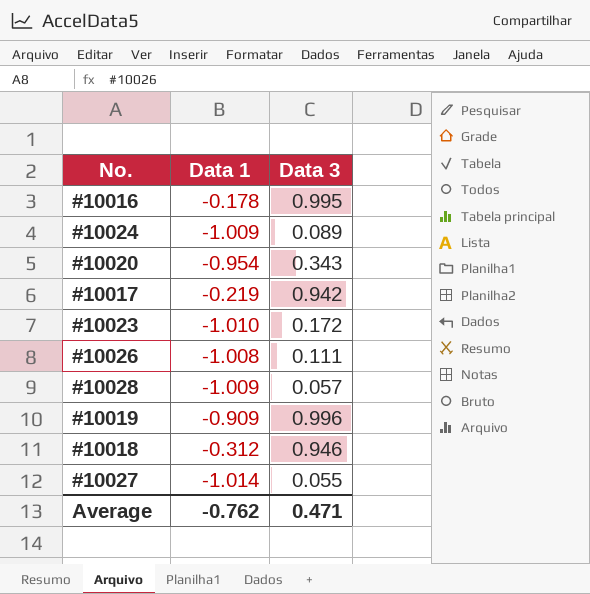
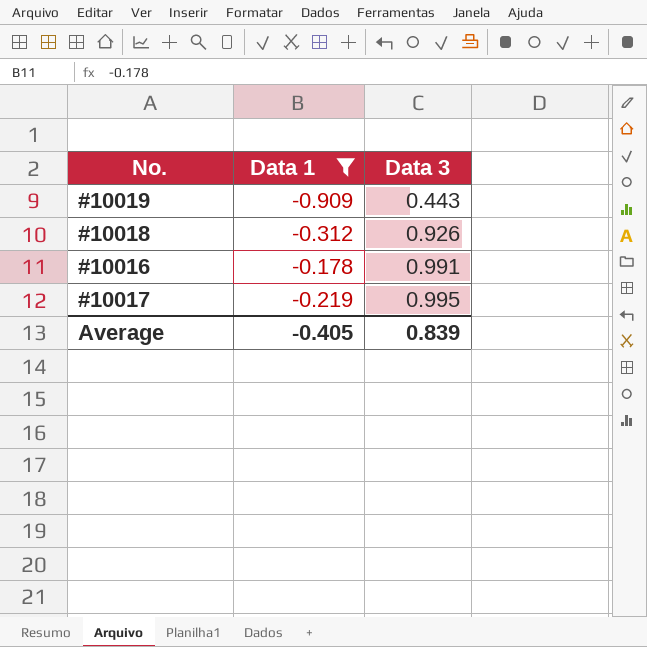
filter: none -> Data 1 >= -0.909
row order: none -> Data 3 ascending
#10019 | Data 3: 0.996 -> 0.443
#10018 | Data 3: 0.946 -> 0.926
#10016 | Data 3: 0.995 -> 0.991
#10017 | Data 3: 0.942 -> 0.995
Average | Data 1: -0.762 -> -0.405
Average | Data 3: 0.471 -> 0.839

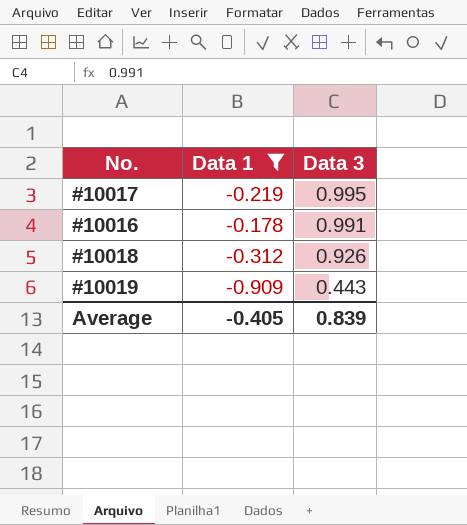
row order: Data 3 ascending -> Data 3 descending

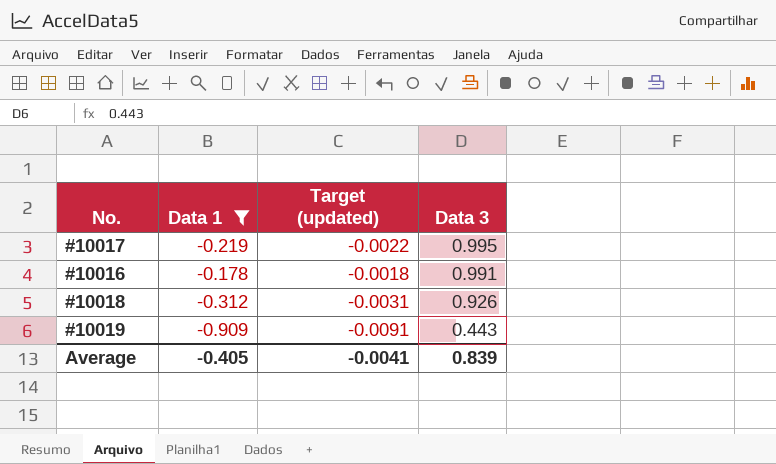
column Target (updated) | formula: none -> [Data 1] * 0.01

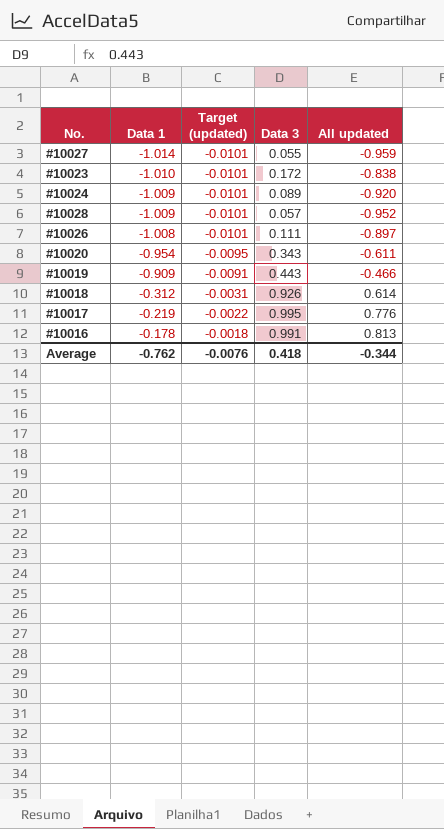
filter: Data 1 >= -0.909 -> none
row order: Data 3 descending -> Data 1 ascending
column All updated | formula: none -> [Data 1] + [Data 3]
Average | Data 1: -0.405 -> -0.762
Average | Target (updated): -0.0041 -> -0.0076
Average | Data 3: 0.839 -> 0.418

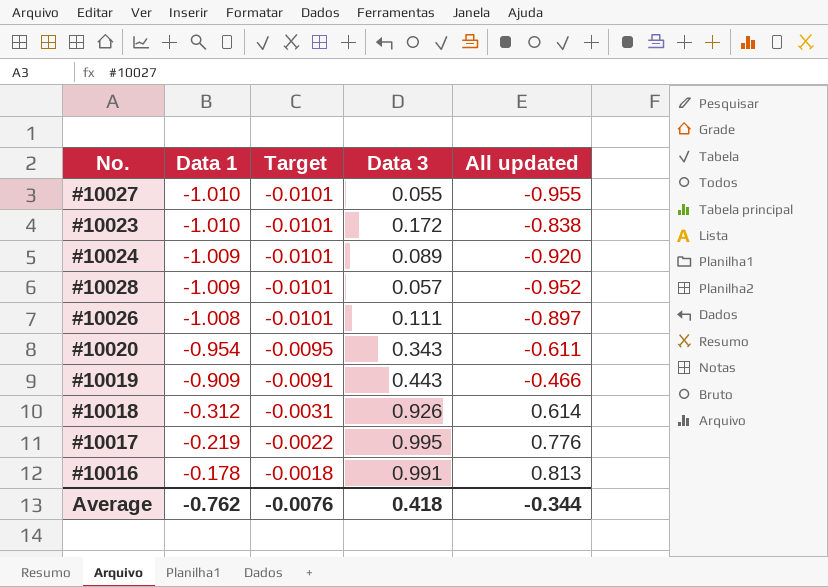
column name: Target (updated) -> Target
#10027 | Data 1: -1.014 -> -1.010
#10027 | All updated: -0.959 -> -0.955

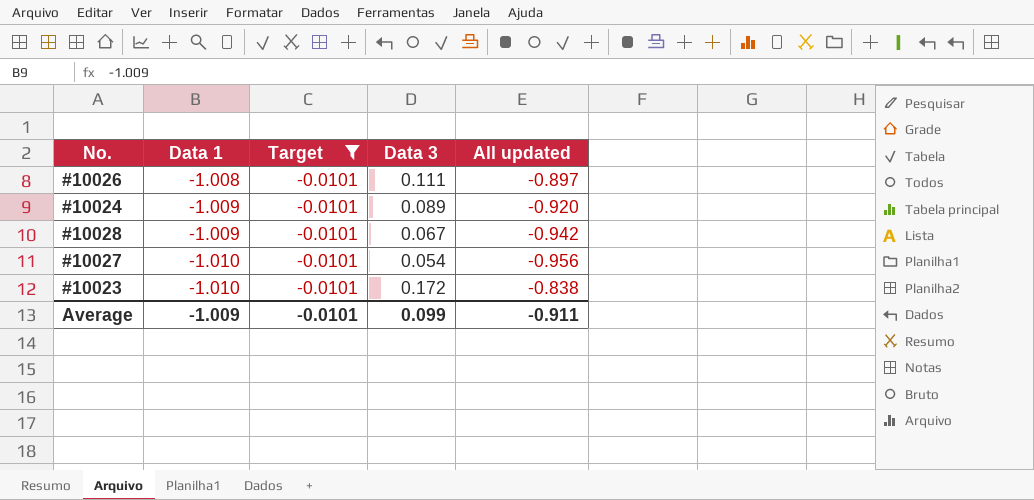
filter: none -> Target = -0.0101
row order: Data 1 ascending -> Data 1 descending
#10028 | Data 3: 0.057 -> 0.067
#10028 | All updated: -0.952 -> -0.942
#10027 | Data 3: 0.055 -> 0.054
#10027 | All updated: -0.955 -> -0.956
Average | Data 1: -0.762 -> -1.009
Average | Target: -0.0076 -> -0.0101
Average | Data 3: 0.418 -> 0.099
Average | All updated: -0.344 -> -0.911

